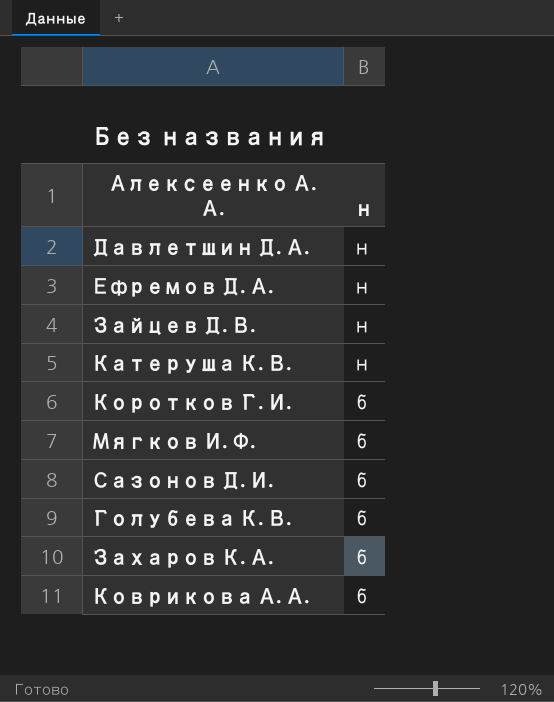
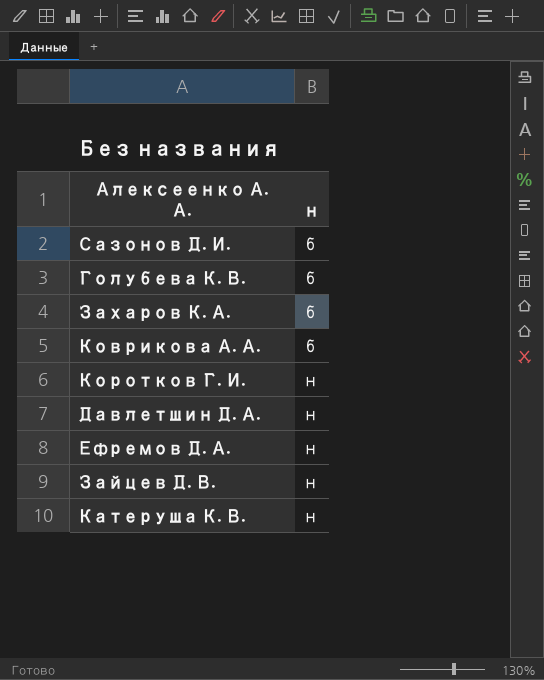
row order: н descending -> н ascending
row Мягков И. Ф.: б -> none
Коротков Г. И. | н: б -> н

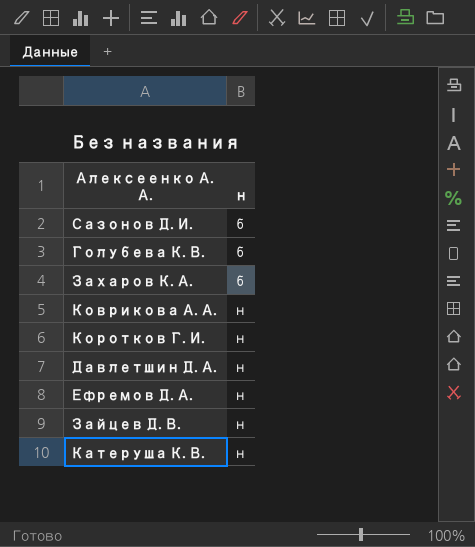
Коврикова А. А. | н: б -> н

